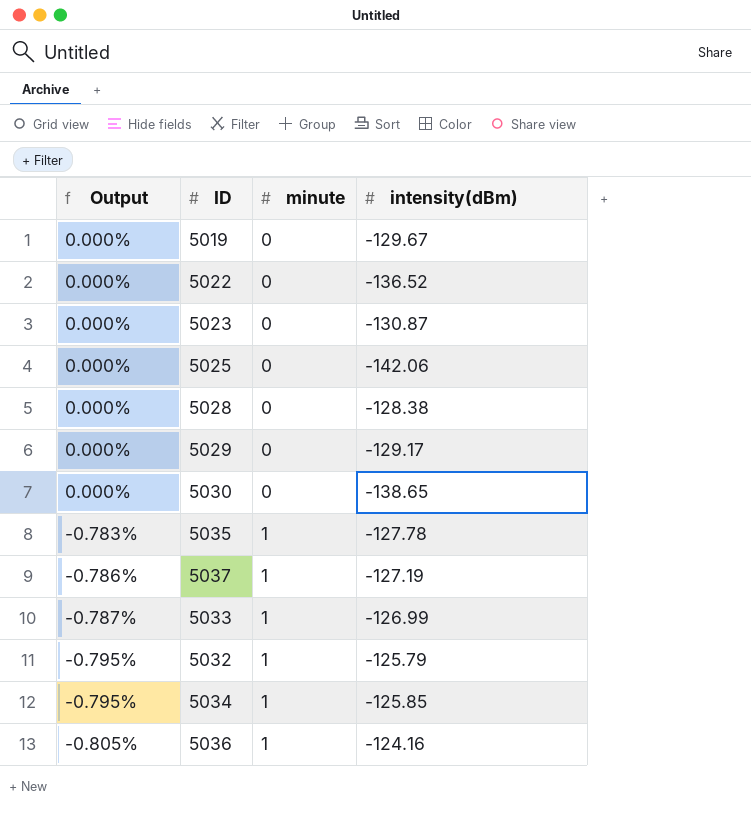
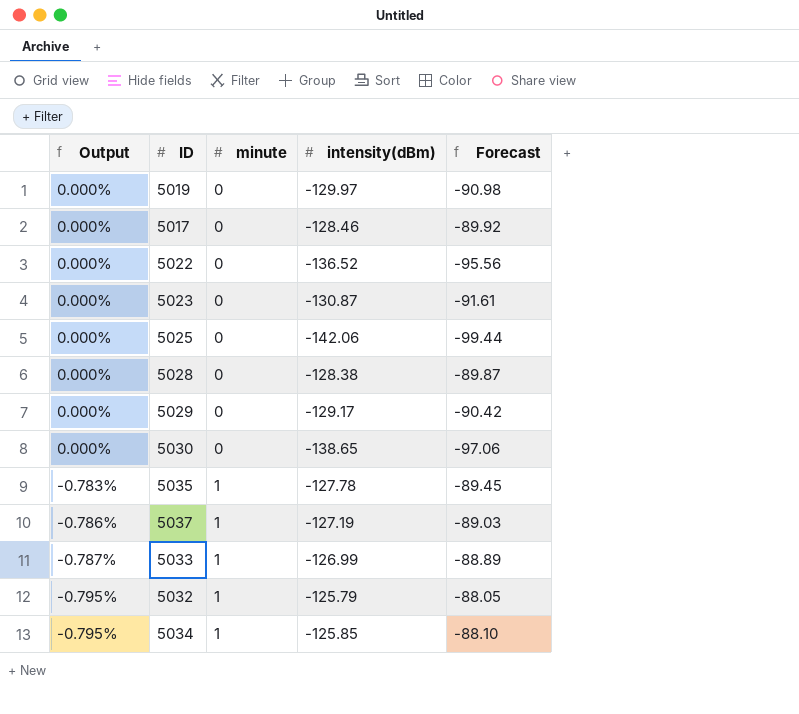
column Forecast | formula: none -> [intensity(dBm)] * 0.7
row 5036: -0.805% | 1 | -124.16 -> none
5019 | intensity(dBm): -129.67 -> -129.97
row 5017: none -> 0.000% | 0 | -128.46 | -89.92

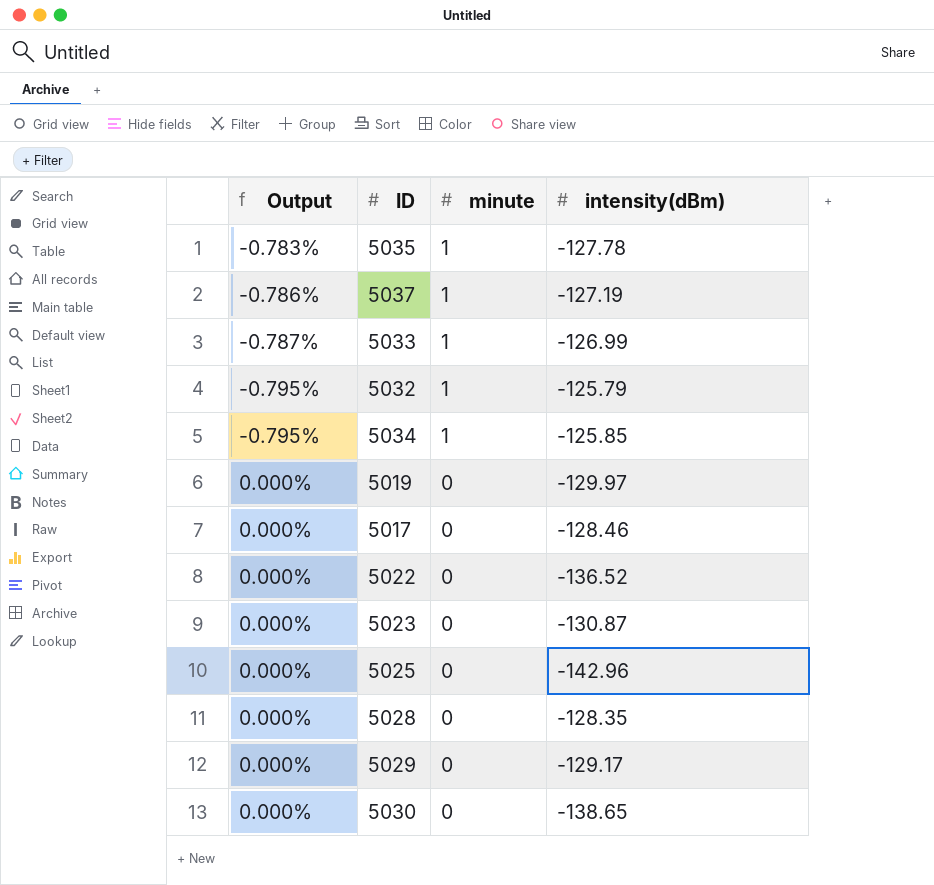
row order: Output descending -> minute descending
column Forecast | formula: [intensity(dBm)] * 0.7 -> none
5025 | intensity(dBm): -142.06 -> -142.96
5028 | intensity(dBm): -128.38 -> -128.35

